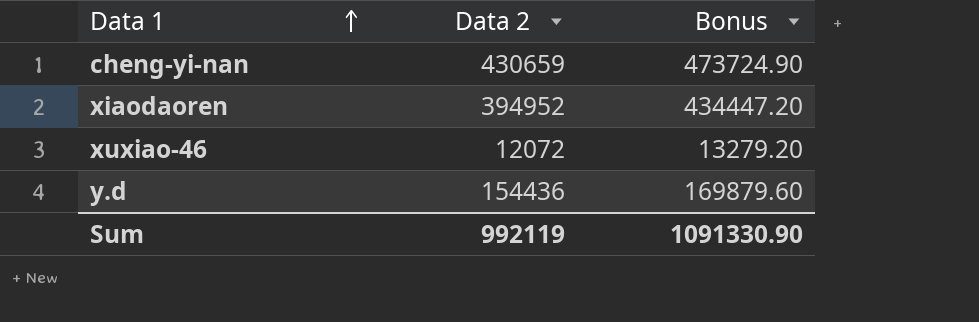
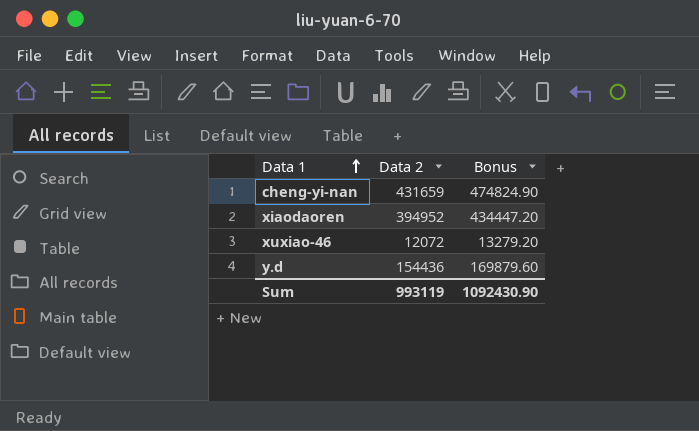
cheng-yi-nan | Data 2: 430659 -> 431659
cheng-yi-nan | Bonus: 473724.90 -> 474824.90
Sum | Data 2: 992119 -> 993119
Sum | Bonus: 1091330.90 -> 1092430.90

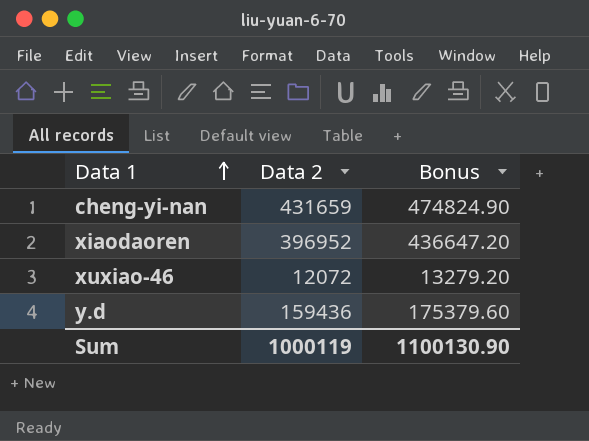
xiaodaoren | Data 2: 394952 -> 396952
xiaodaoren | Bonus: 434447.20 -> 436647.20
y.d | Data 2: 154436 -> 159436
y.d | Bonus: 169879.60 -> 175379.60
Sum | Data 2: 993119 -> 1000119
Sum | Bonus: 1092430.90 -> 1100130.90

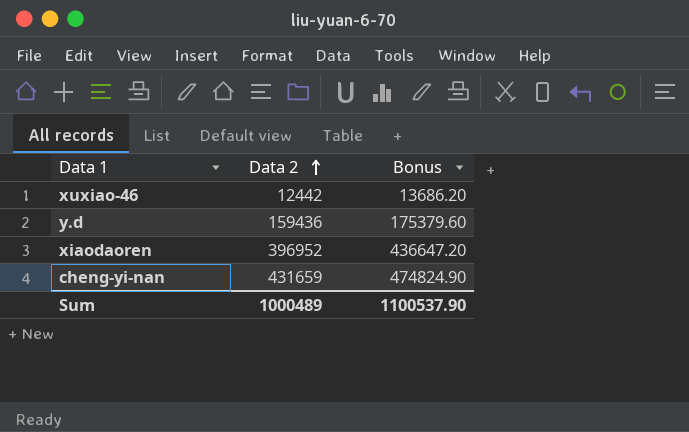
row order: Data 1 ascending -> Data 2 ascending
xuxiao-46 | Data 2: 12072 -> 12442
xuxiao-46 | Bonus: 13279.20 -> 13686.20
Sum | Data 2: 1000119 -> 1000489
Sum | Bonus: 1100130.90 -> 1100537.90

